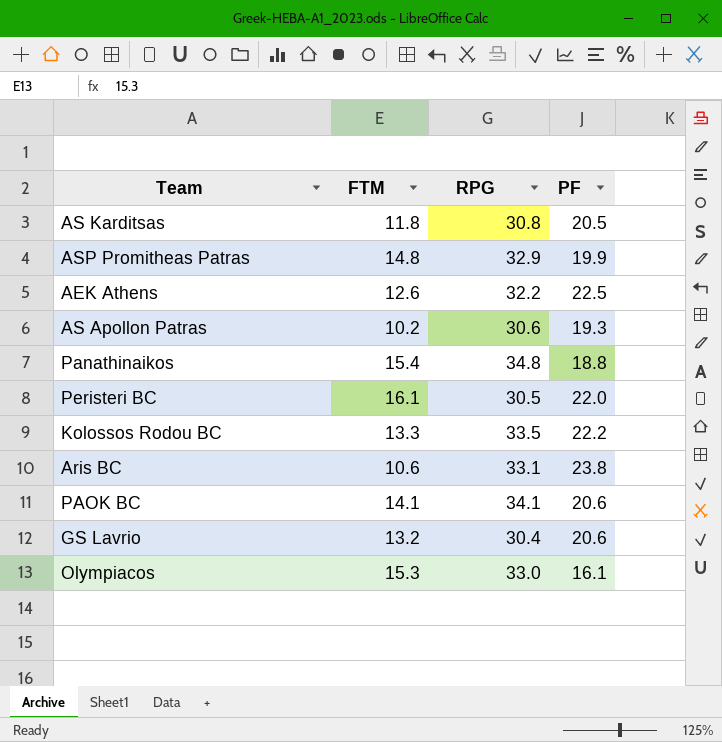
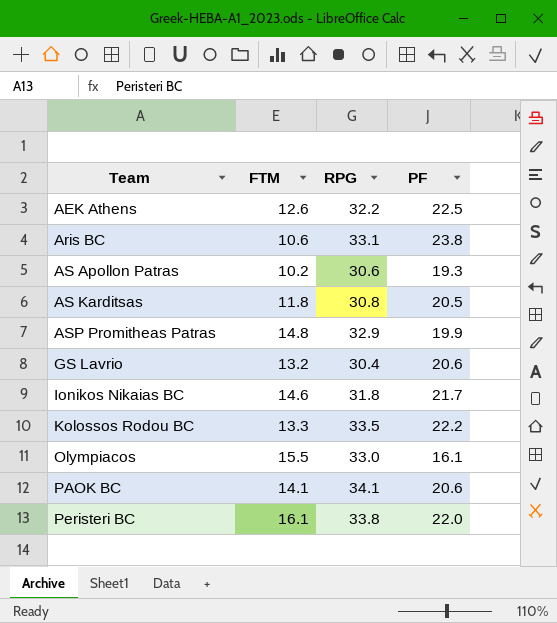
row order: none -> Team ascending
row Panathinaikos: 15.4 | 34.8 | 18.8 -> none
row Ionikos Nikaias BC: none -> 14.6 | 31.8 | 21.7
Olympiacos | FTM: 15.3 -> 15.5
Peristeri BC | RPG: 30.5 -> 33.8

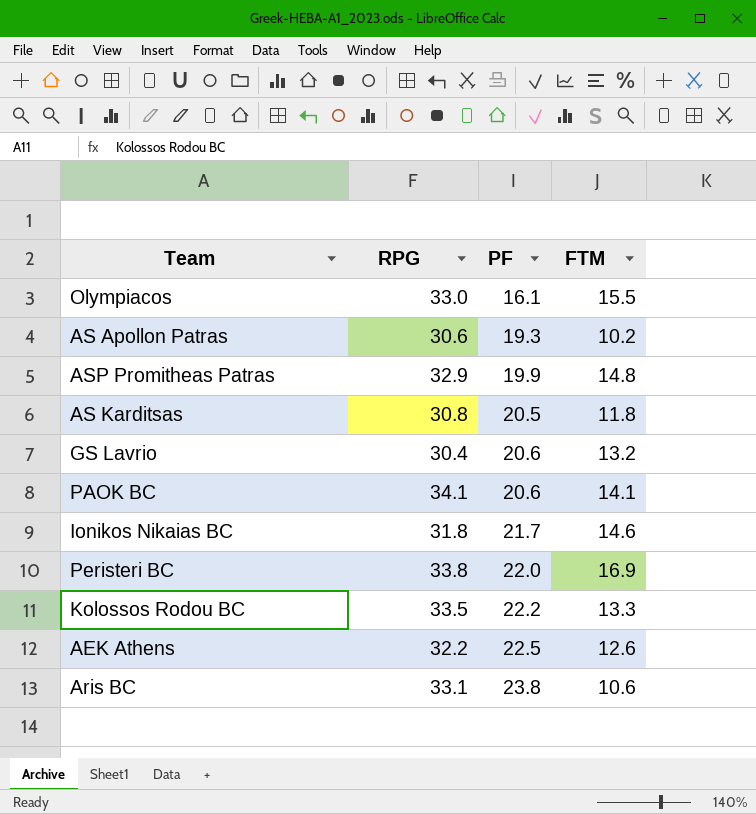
row order: Team ascending -> PF ascending
column FTM | position: 2 -> 4
Peristeri BC | FTM: 16.1 -> 16.9

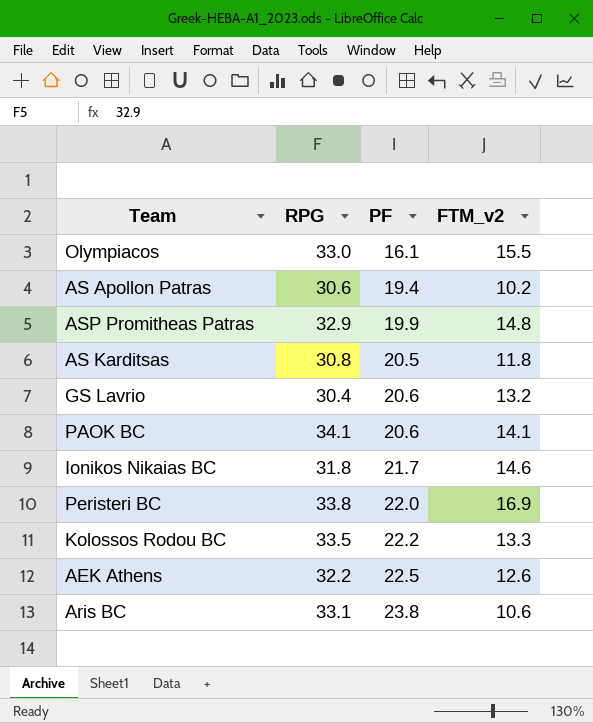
column name: FTM -> FTM_v2
AS Apollon Patras | PF: 19.3 -> 19.4

